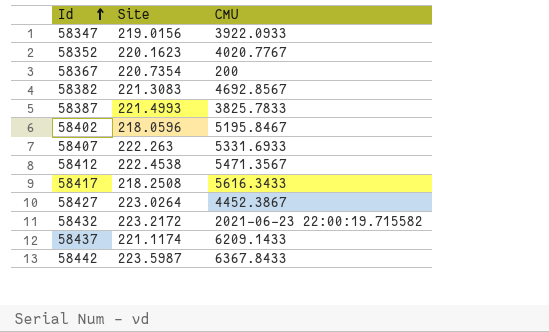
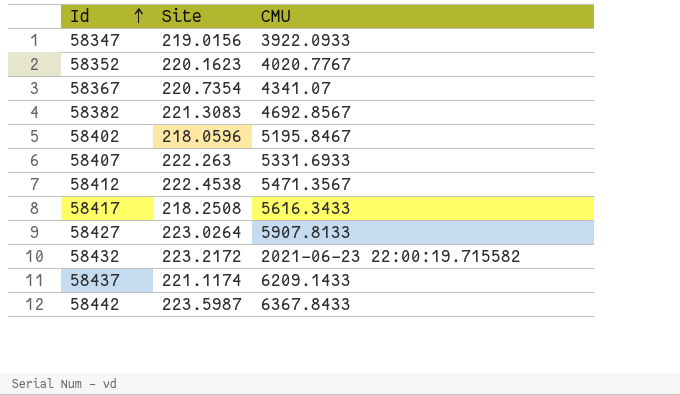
row 58387: 221.4993 | 3825.7833 -> none
58367 | CMU: 200 -> 4341.07
58427 | CMU: 4452.3867 -> 5907.8133

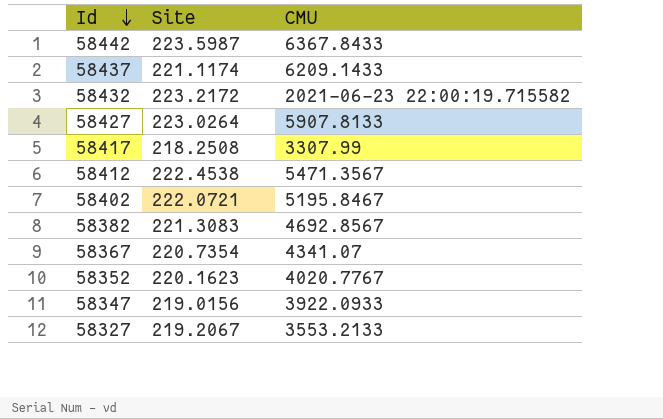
row order: Id ascending -> Id descending
row 58407: 222.263 | 5331.6933 -> none
58417 | CMU: 5616.3433 -> 3307.99
58402 | Site: 218.0596 -> 222.0721
row 58327: none -> 219.2067 | 3553.2133

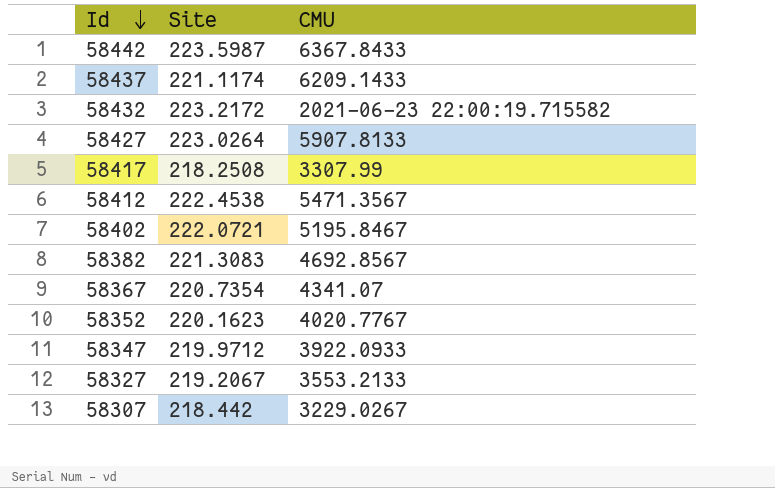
58347 | Site: 219.0156 -> 219.9712
row 58307: none -> 218.442 | 3229.0267

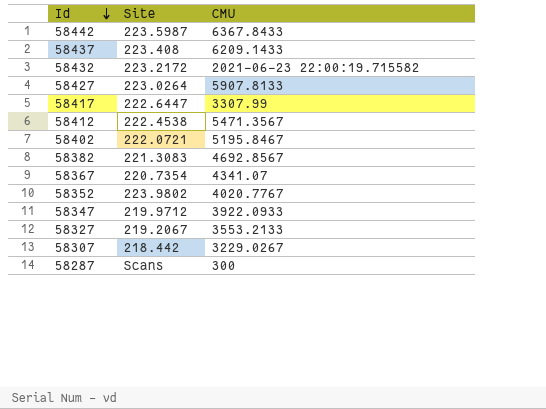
58437 | Site: 221.1174 -> 223.408
58417 | Site: 218.2508 -> 222.6447
58352 | Site: 220.1623 -> 223.9802
row 58287: none -> Scans | 300

